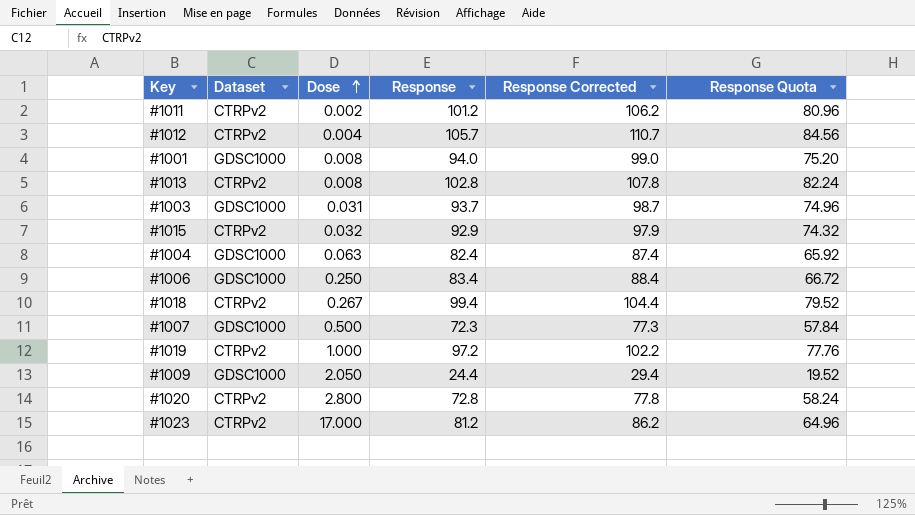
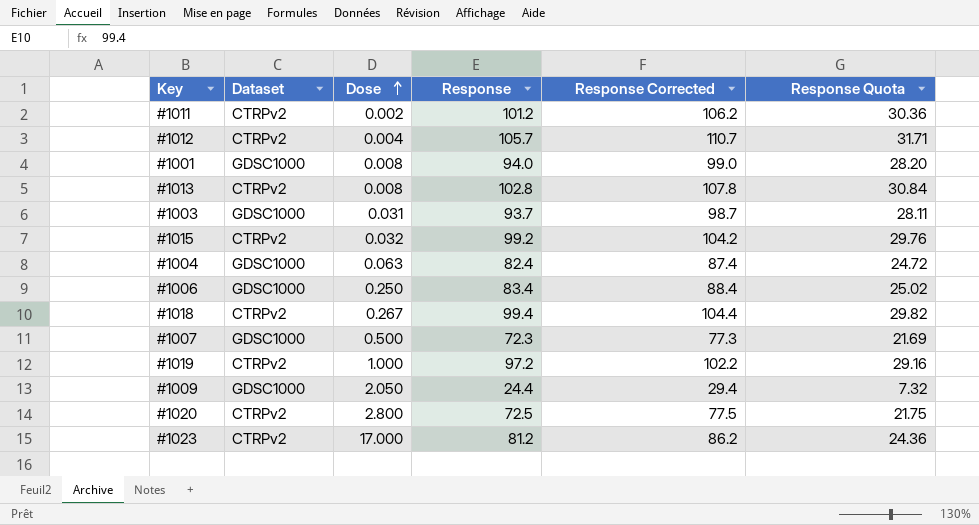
column Response Quota | formula: [Response] * 0.8 -> [Response] * 0.3
#1015 | Response: 92.9 -> 99.2
#1015 | Response Corrected: 97.9 -> 104.2
#1020 | Response: 72.8 -> 72.5
#1020 | Response Corrected: 77.8 -> 77.5

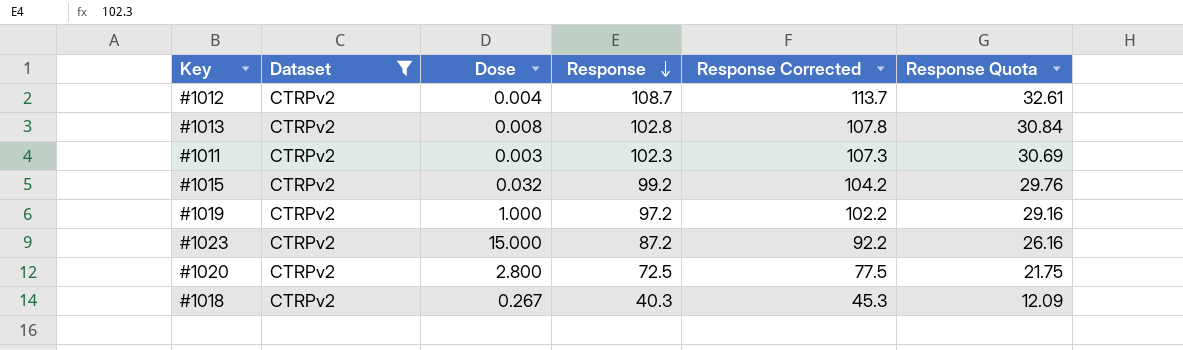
filter: none -> Dataset = CTRPv2
row order: Dose ascending -> Response descending
#1012 | Response: 105.7 -> 108.7
#1012 | Response Corrected: 110.7 -> 113.7
#1012 | Response Quota: 31.71 -> 32.61
#1011 | Dose: 0.002 -> 0.003
#1011 | Response: 101.2 -> 102.3
#1011 | Response Corrected: 106.2 -> 107.3
#1011 | Response Quota: 30.36 -> 30.69
#1023 | Dose: 17.000 -> 15.000
#1023 | Response: 81.2 -> 87.2
#1023 | Response Corrected: 86.2 -> 92.2
#1023 | Response Quota: 24.36 -> 26.16
#1018 | Response: 99.4 -> 40.3
#1018 | Response Corrected: 104.4 -> 45.3
#1018 | Response Quota: 29.82 -> 12.09

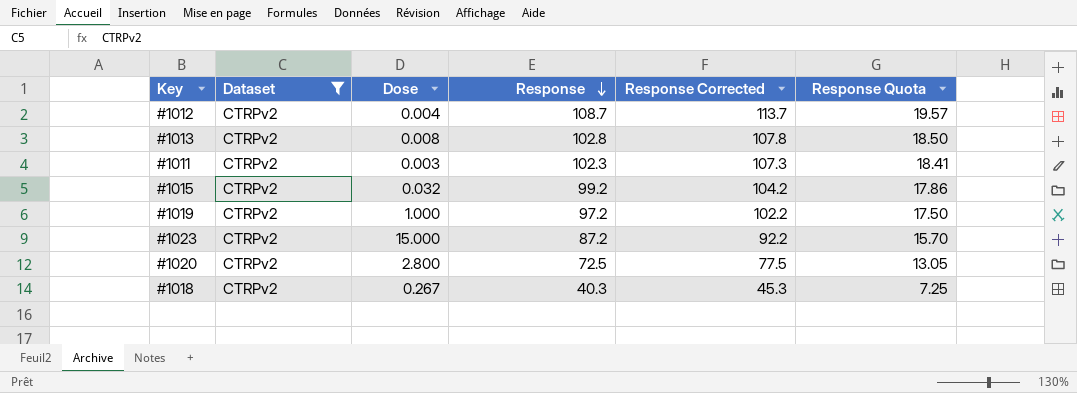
column Response Quota | formula: [Response] * 0.3 -> [Response] * 0.18

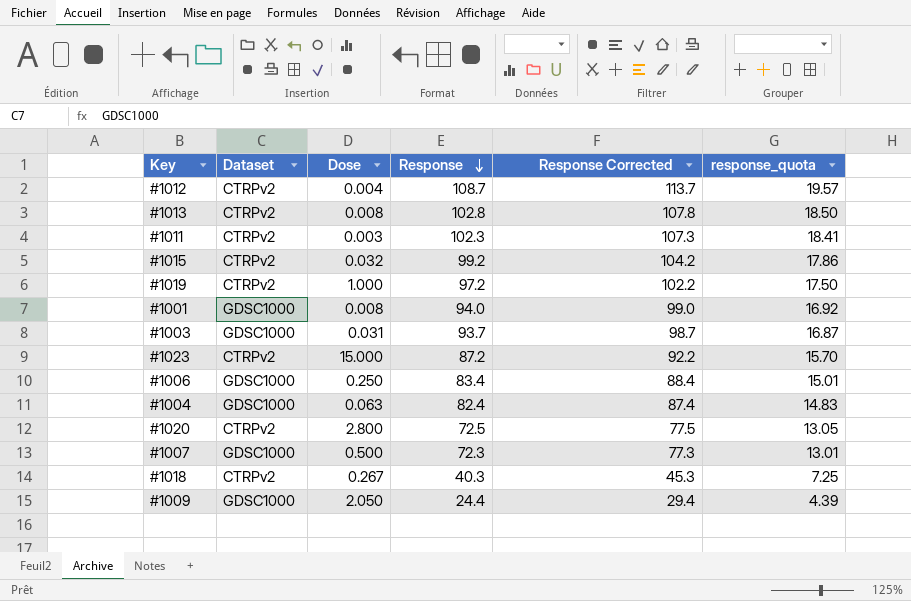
filter: Dataset = CTRPv2 -> none
column name: Response Quota -> response_quota

